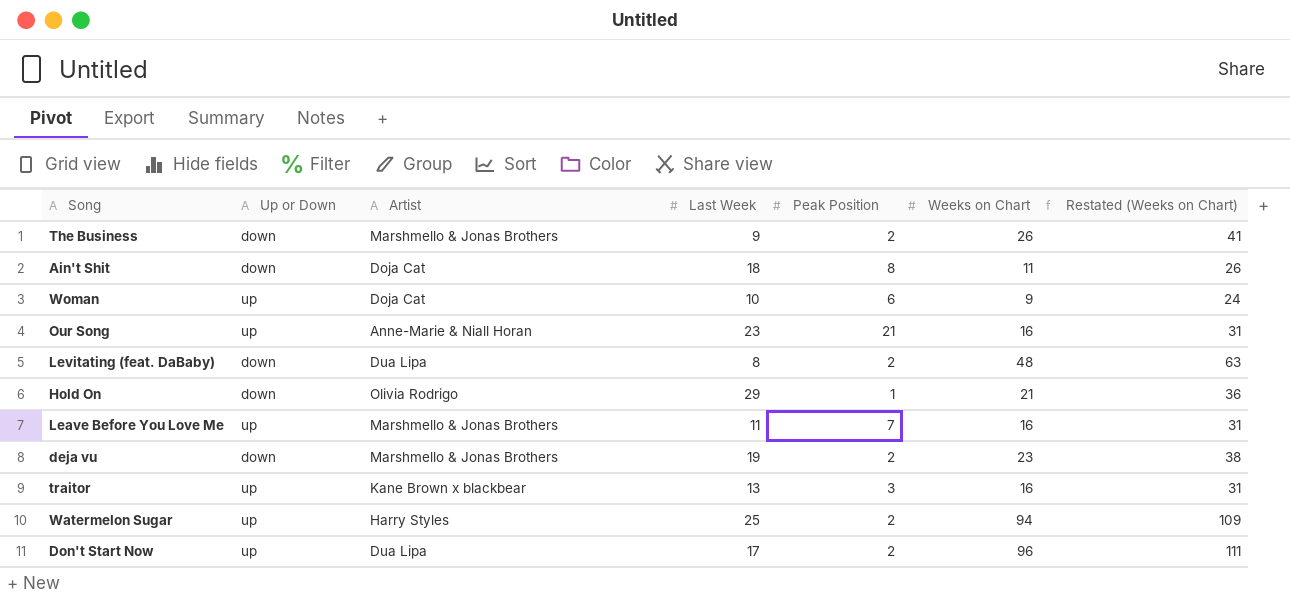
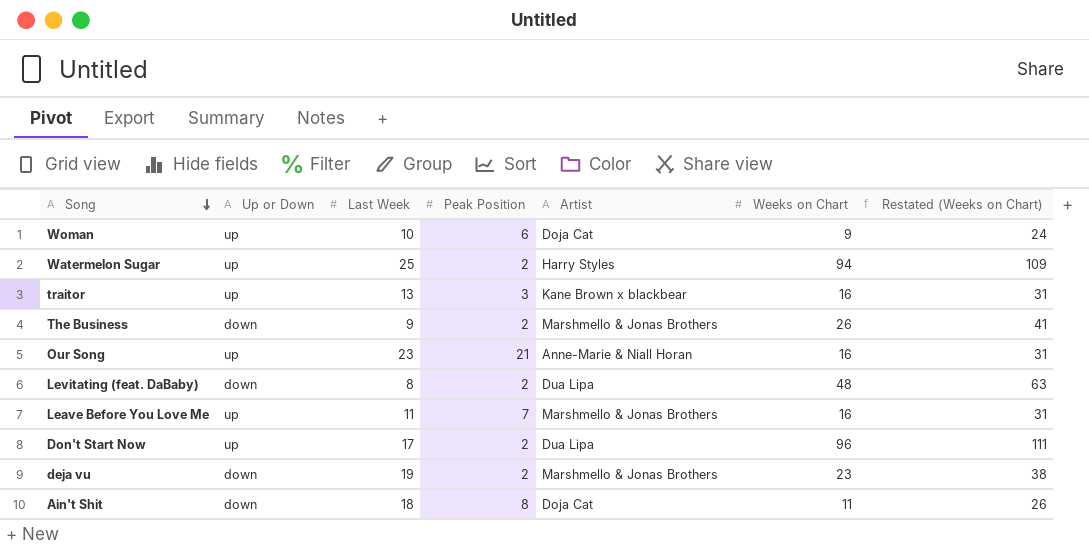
row order: none -> Song descending
column Artist | position: 3 -> 5
row Hold On: down | Olivia Rodrigo | 29 | 1 | 21 | 36 -> none

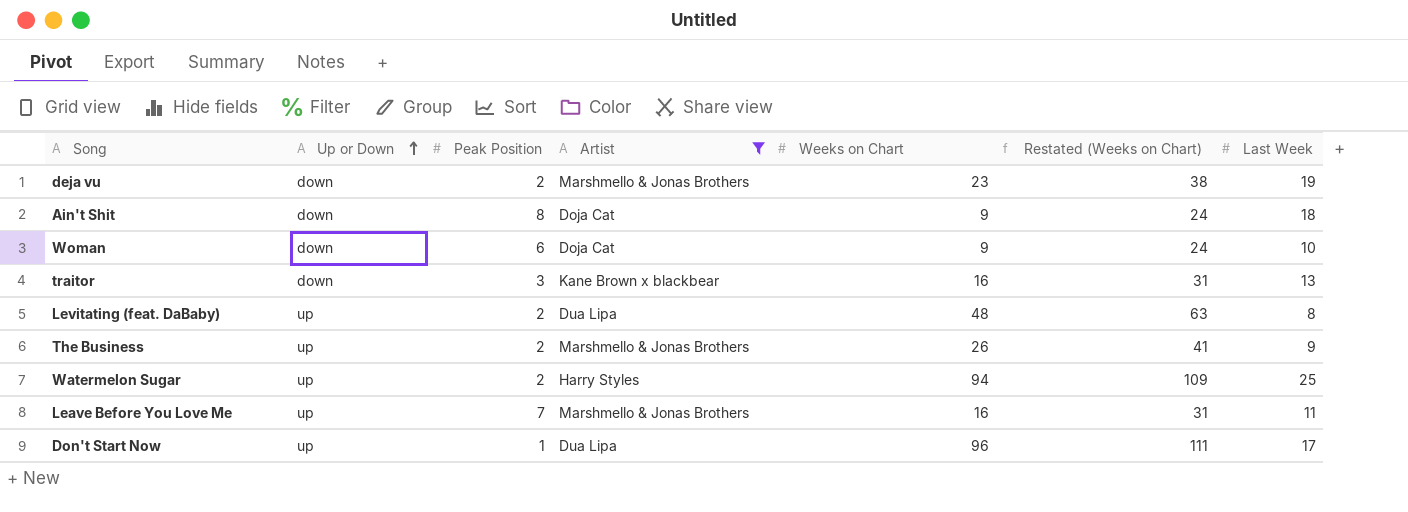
filter: none -> Artist != Anne-Marie & Niall Horan
row order: Song descending -> Up or Down ascending
column Last Week | position: 3 -> 7
Ain't Shit | Weeks on Chart: 11 -> 9
Ain't Shit | Restated (Weeks on Chart): 26 -> 24
Woman | Up or Down: up -> down
traitor | Up or Down: up -> down
Levitating (feat. DaBaby) | Up or Down: down -> up
The Business | Up or Down: down -> up
Don't Start Now | Peak Position: 2 -> 1

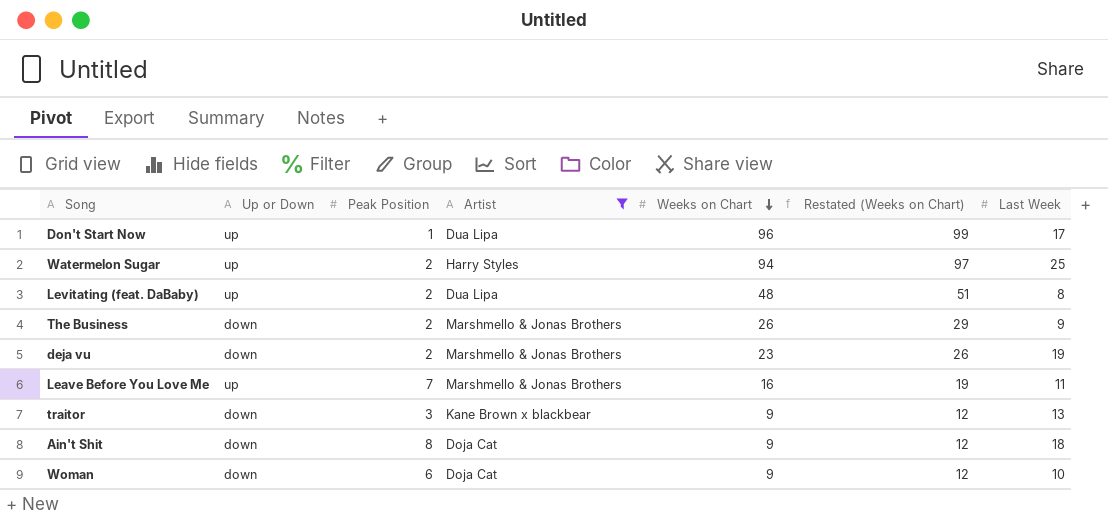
row order: Up or Down ascending -> Weeks on Chart descending
column Restated (Weeks on Chart) | formula: [Weeks on Chart] + 15 -> [Weeks on Chart] + 3
The Business | Up or Down: up -> down
traitor | Weeks on Chart: 16 -> 9

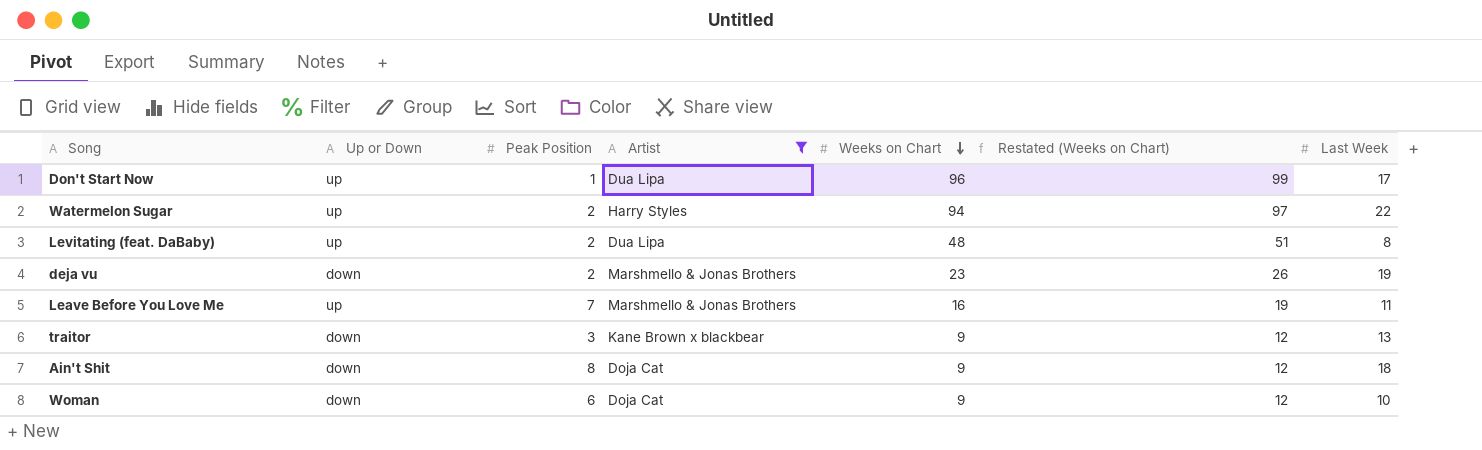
row The Business: down | 2 | Marshmello & Jonas Brothers | 26 | 29 | 9 -> none
Watermelon Sugar | Last Week: 25 -> 22

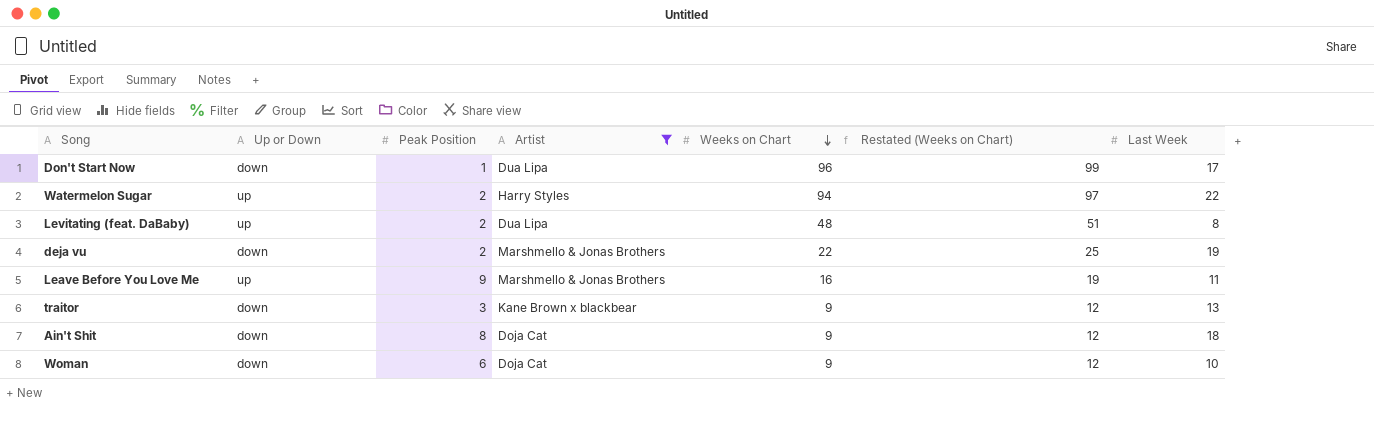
Don't Start Now | Up or Down: up -> down
deja vu | Weeks on Chart: 23 -> 22
deja vu | Restated (Weeks on Chart): 26 -> 25
Leave Before You Love Me | Peak Position: 7 -> 9

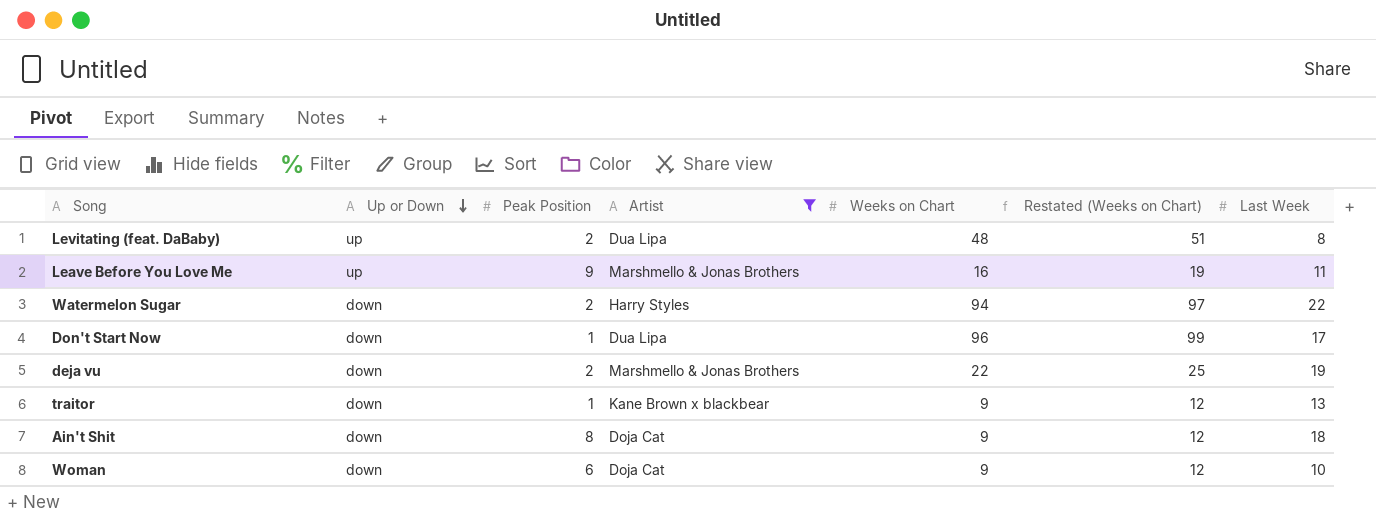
row order: Weeks on Chart descending -> Up or Down descending
Watermelon Sugar | Up or Down: up -> down
traitor | Peak Position: 3 -> 1

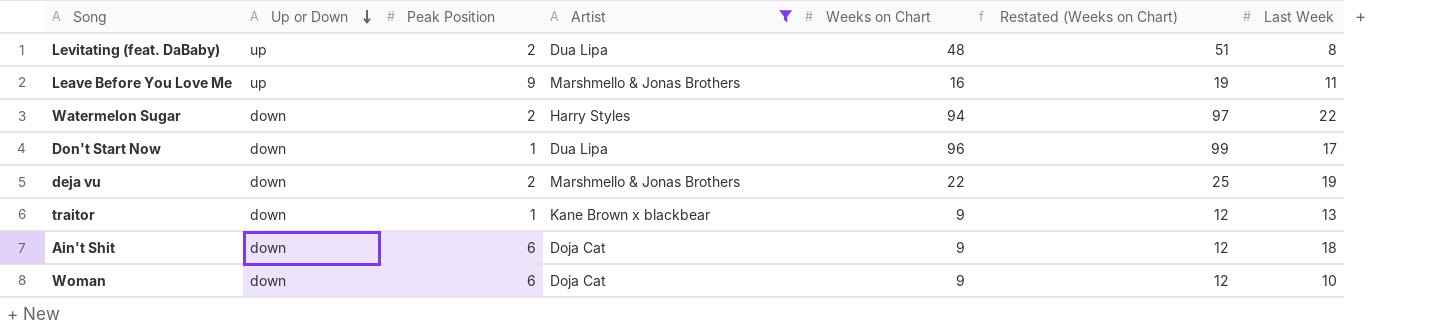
Ain't Shit | Peak Position: 8 -> 6

